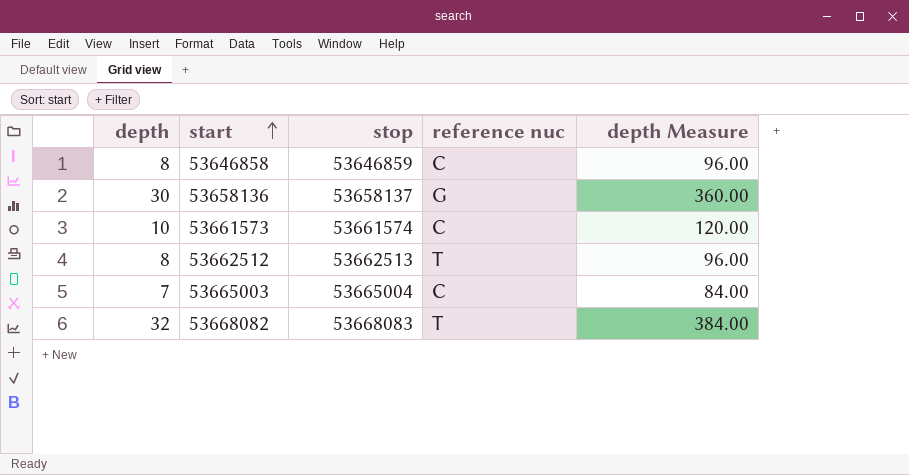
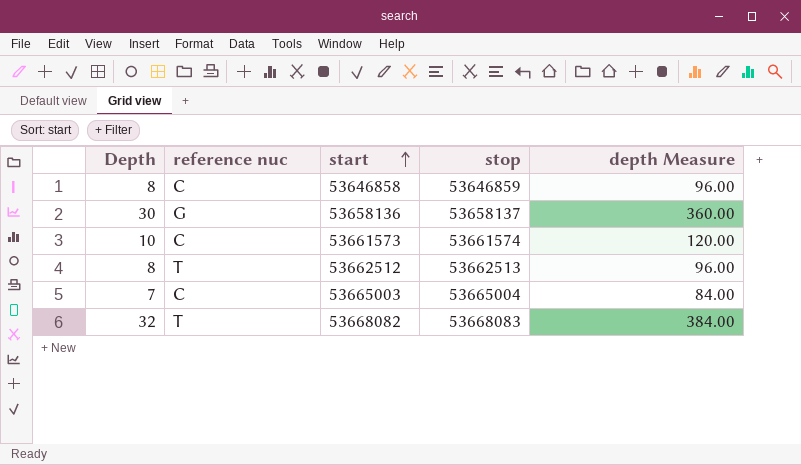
column name: depth -> Depth
column reference nuc | position: 4 -> 2

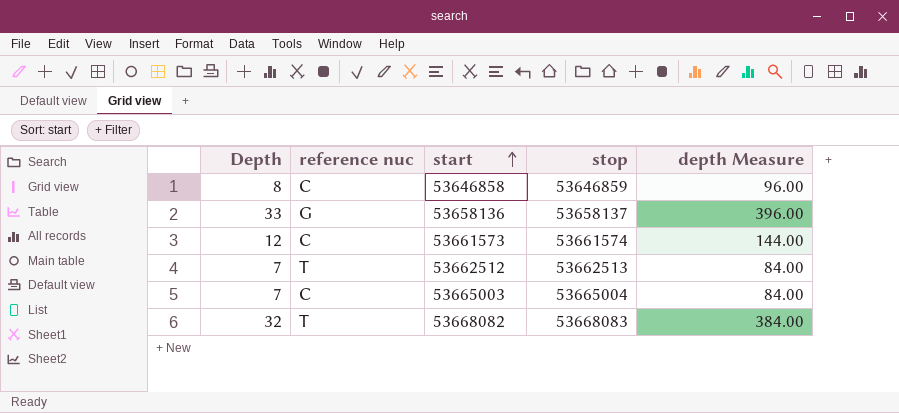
53658136 | Depth: 30 -> 33
53658136 | depth Measure: 360.00 -> 396.00
53661573 | Depth: 10 -> 12
53661573 | depth Measure: 120.00 -> 144.00
53662512 | Depth: 8 -> 7
53662512 | depth Measure: 96.00 -> 84.00

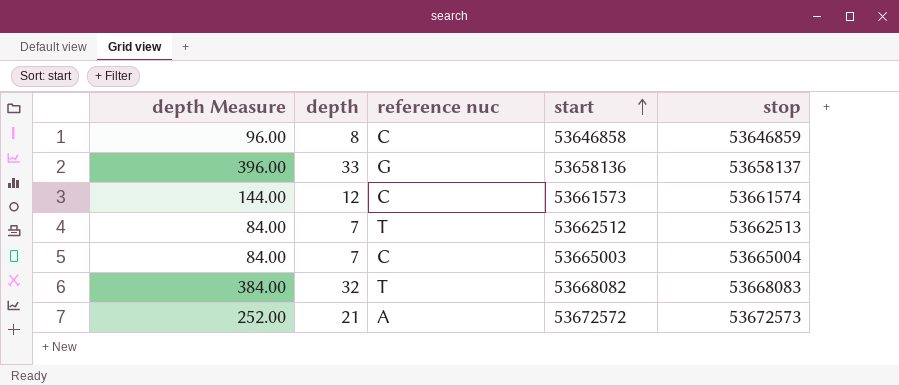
column depth Measure | position: 5 -> 1
column name: Depth -> depth
row 53672572: none -> 252.00 | 21 | A | 53672573

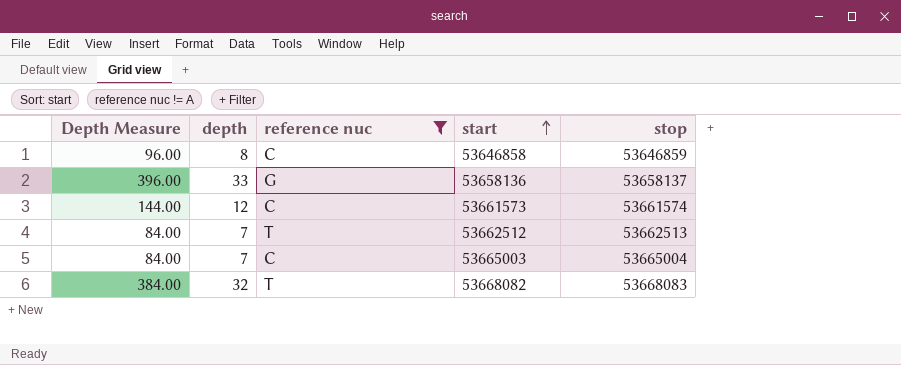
filter: none -> reference nuc != A
column name: depth Measure -> Depth Measure

